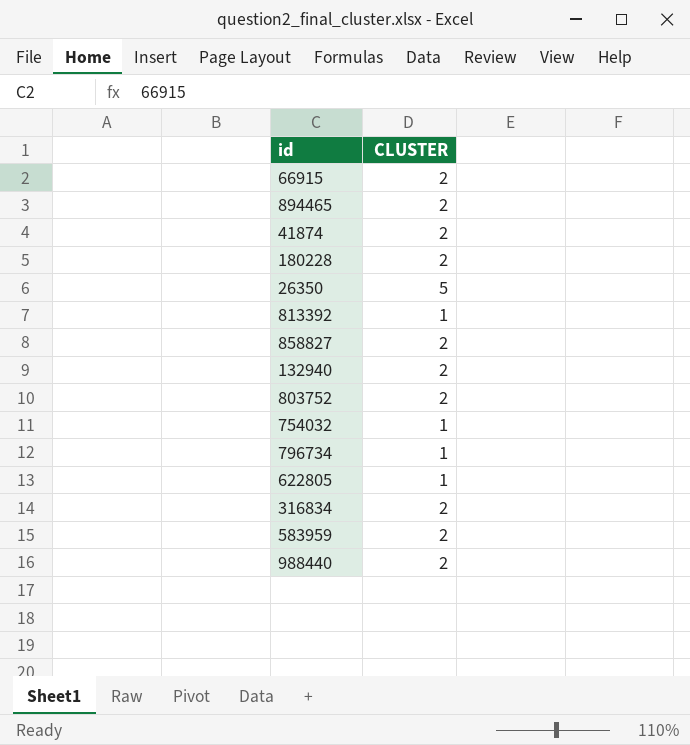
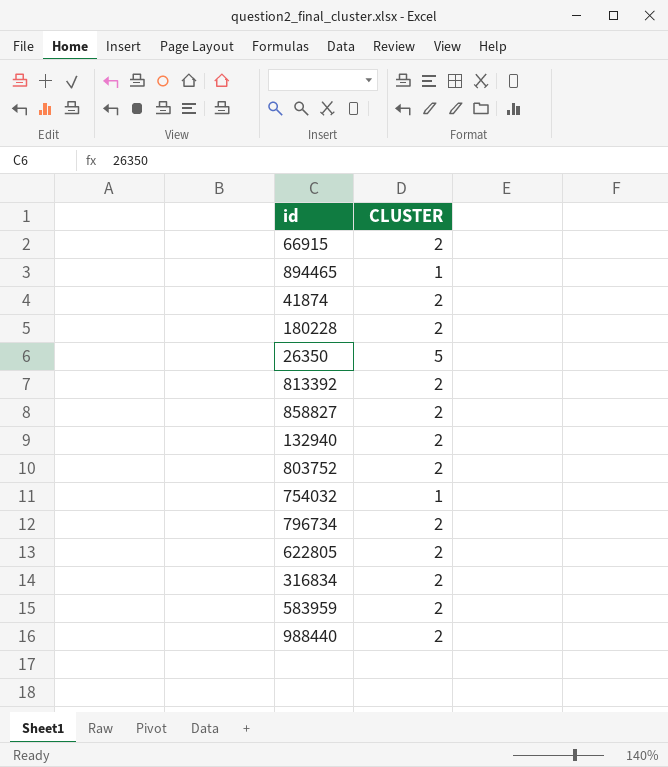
894465 | CLUSTER: 2 -> 1
813392 | CLUSTER: 1 -> 2
796734 | CLUSTER: 1 -> 2
622805 | CLUSTER: 1 -> 2

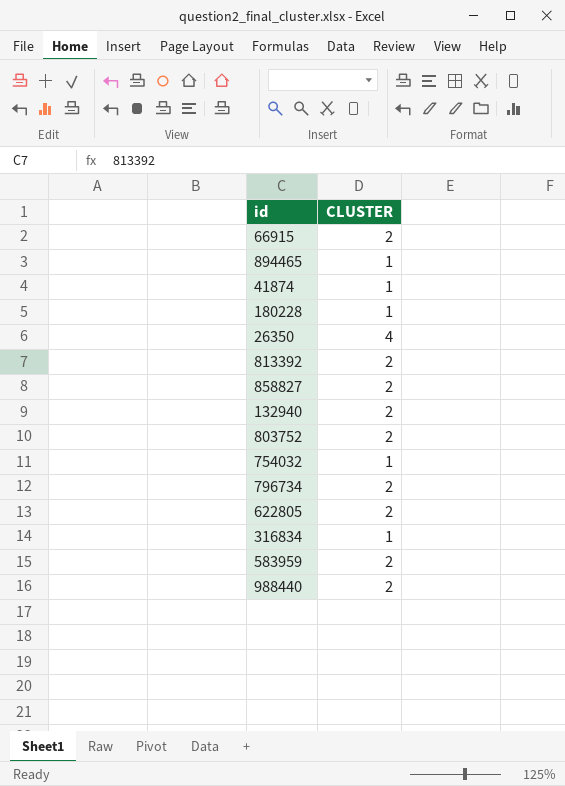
41874 | CLUSTER: 2 -> 1
180228 | CLUSTER: 2 -> 1
26350 | CLUSTER: 5 -> 4
316834 | CLUSTER: 2 -> 1

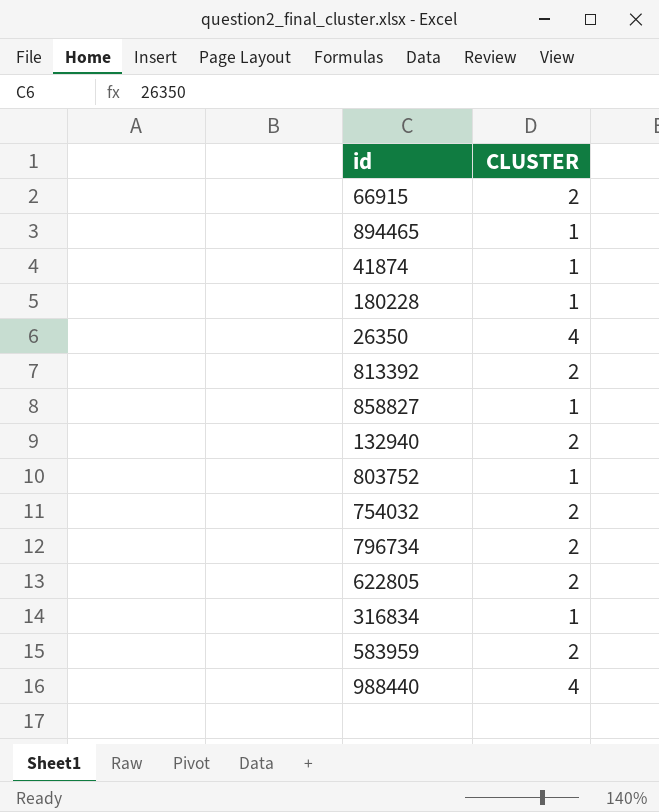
858827 | CLUSTER: 2 -> 1
803752 | CLUSTER: 2 -> 1
754032 | CLUSTER: 1 -> 2
988440 | CLUSTER: 2 -> 4

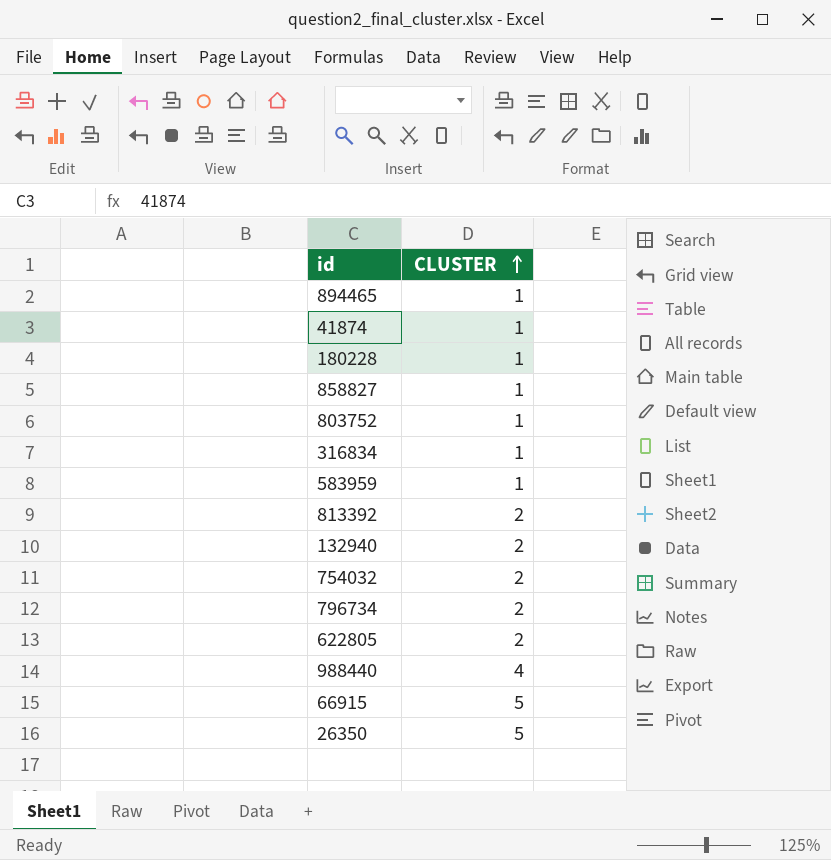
row order: none -> CLUSTER ascending
583959 | CLUSTER: 2 -> 1
66915 | CLUSTER: 2 -> 5
26350 | CLUSTER: 4 -> 5

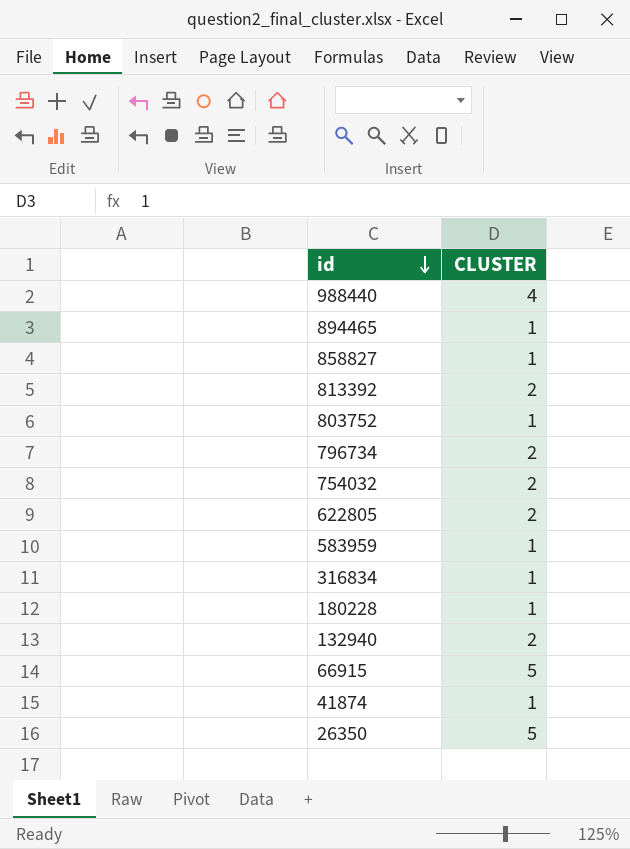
row order: CLUSTER ascending -> id descending

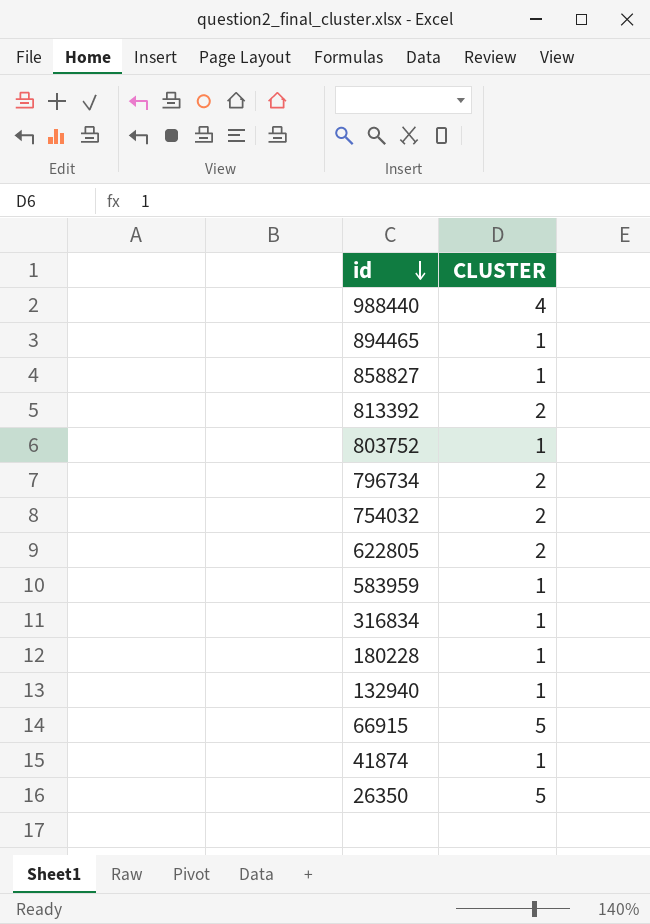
132940 | CLUSTER: 2 -> 1

